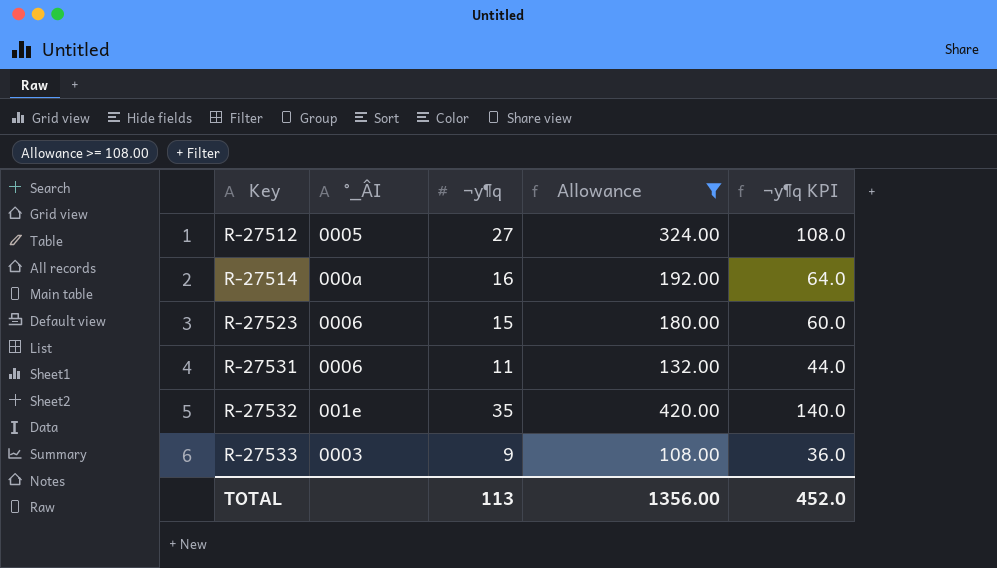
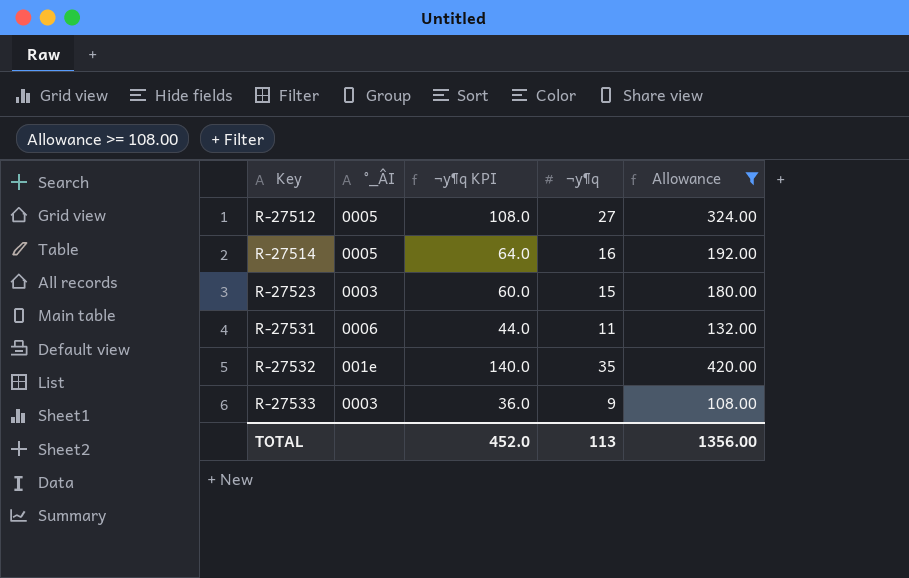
column ¬y¶q KPI | position: 5 -> 3
R-27514 | °_ÂI: 000a -> 0005
R-27523 | °_ÂI: 0006 -> 0003

